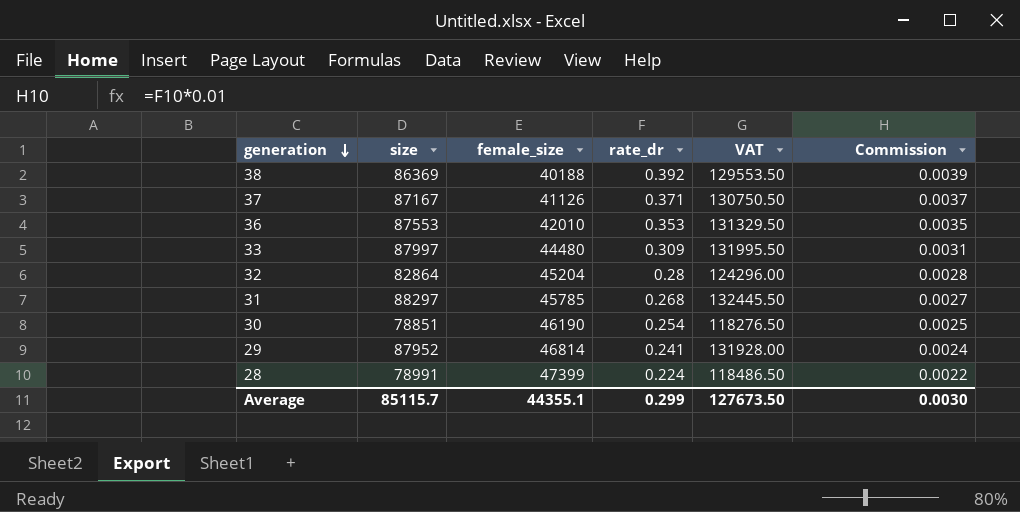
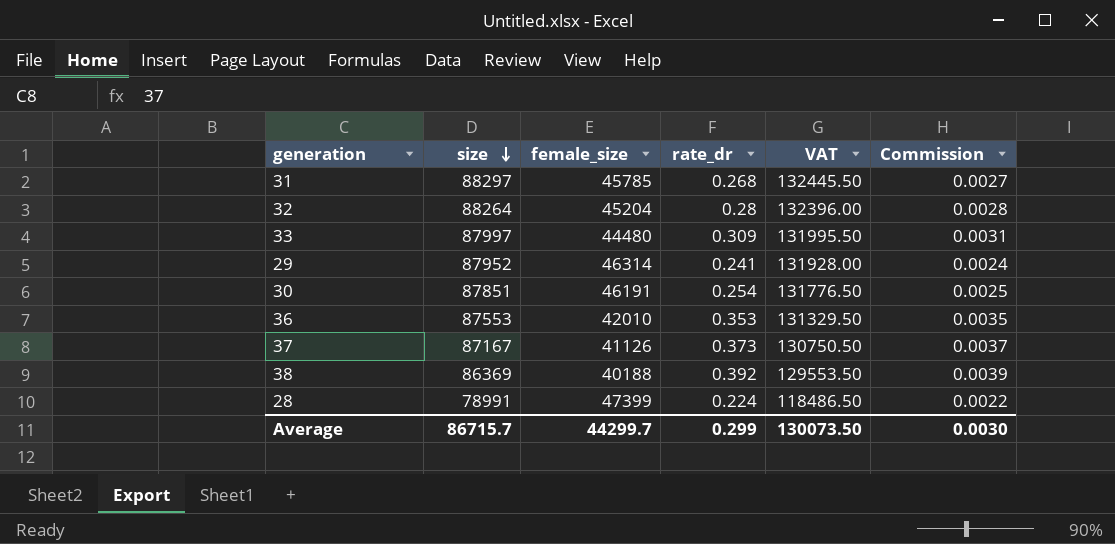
row order: generation descending -> size descending
32 | size: 82864 -> 88264
32 | VAT: 124296.00 -> 132396.00
29 | female_size: 46814 -> 46314
30 | size: 78851 -> 87851
30 | female_size: 46190 -> 46191
30 | VAT: 118276.50 -> 131776.50
37 | rate_dr: 0.371 -> 0.373
Average | size: 85115.7 -> 86715.7
Average | female_size: 44355.1 -> 44299.7
Average | VAT: 127673.50 -> 130073.50

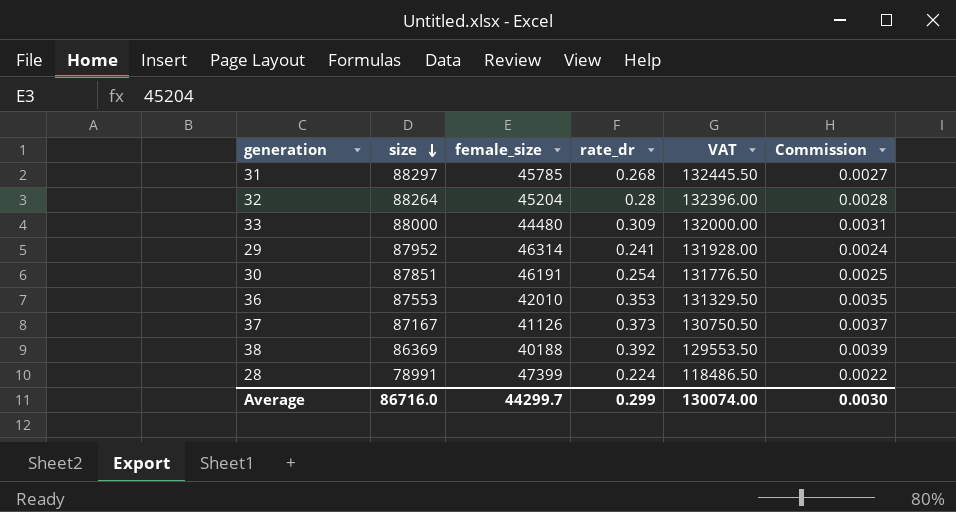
33 | size: 87997 -> 88000
33 | VAT: 131995.50 -> 132000.00
Average | size: 86715.7 -> 86716.0
Average | VAT: 130073.50 -> 130074.00

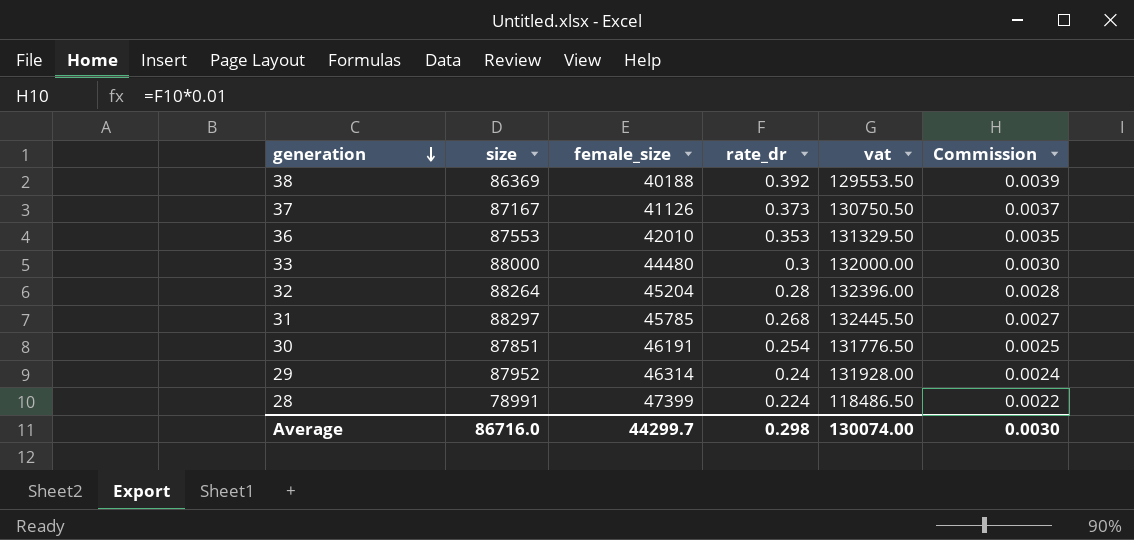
row order: size descending -> generation descending
column name: VAT -> vat
33 | rate_dr: 0.309 -> 0.3
33 | Commission: 0.0031 -> 0.0030
29 | rate_dr: 0.241 -> 0.24
Average | rate_dr: 0.299 -> 0.298

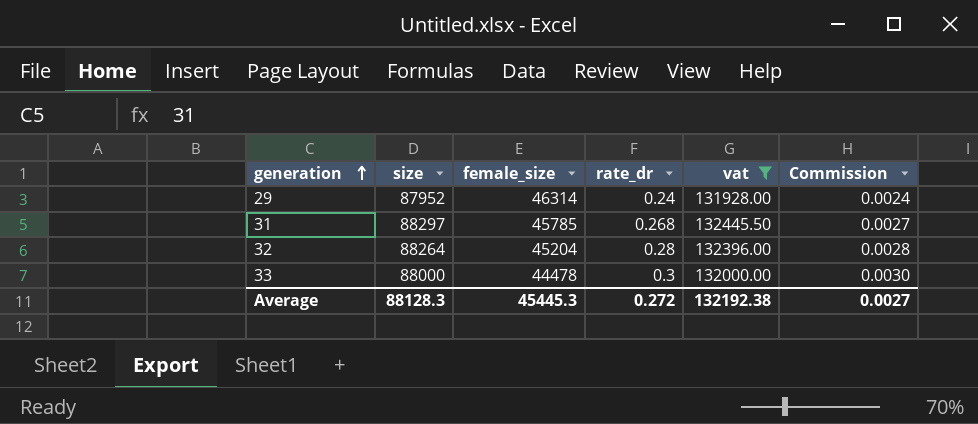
filter: none -> vat >= 131928.00
row order: generation descending -> generation ascending
33 | female_size: 44480 -> 44478
Average | size: 86716.0 -> 88128.3
Average | female_size: 44299.7 -> 45445.3
Average | rate_dr: 0.298 -> 0.272
Average | vat: 130074.00 -> 132192.38
Average | Commission: 0.0030 -> 0.0027

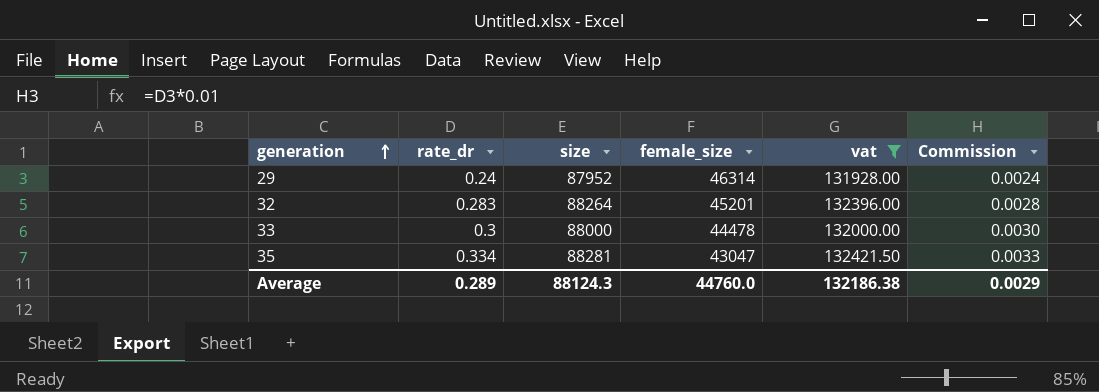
column rate_dr | position: 4 -> 2
row 31: 88297 | 45785 | 0.268 | 132445.50 | 0.0027 -> none
32 | rate_dr: 0.28 -> 0.283
32 | female_size: 45204 -> 45201
row 35: none -> 0.334 | 88281 | 43047 | 132421.50 | 0.0033
Average | rate_dr: 0.272 -> 0.289
Average | size: 88128.3 -> 88124.3
Average | female_size: 45445.3 -> 44760.0
Average | vat: 132192.38 -> 132186.38
Average | Commission: 0.0027 -> 0.0029

